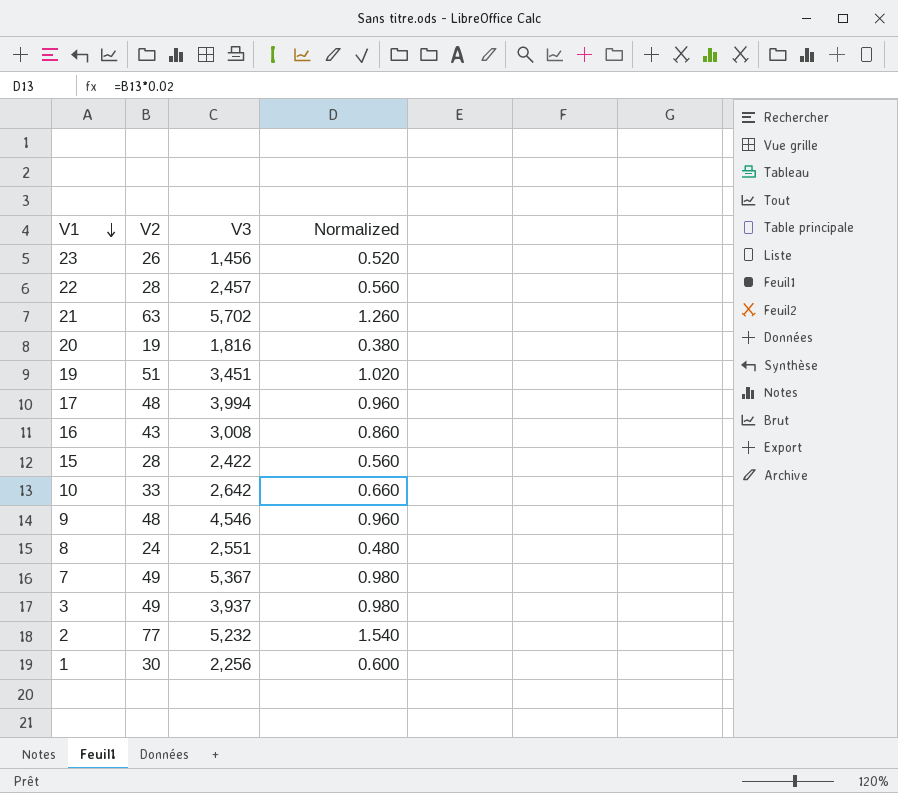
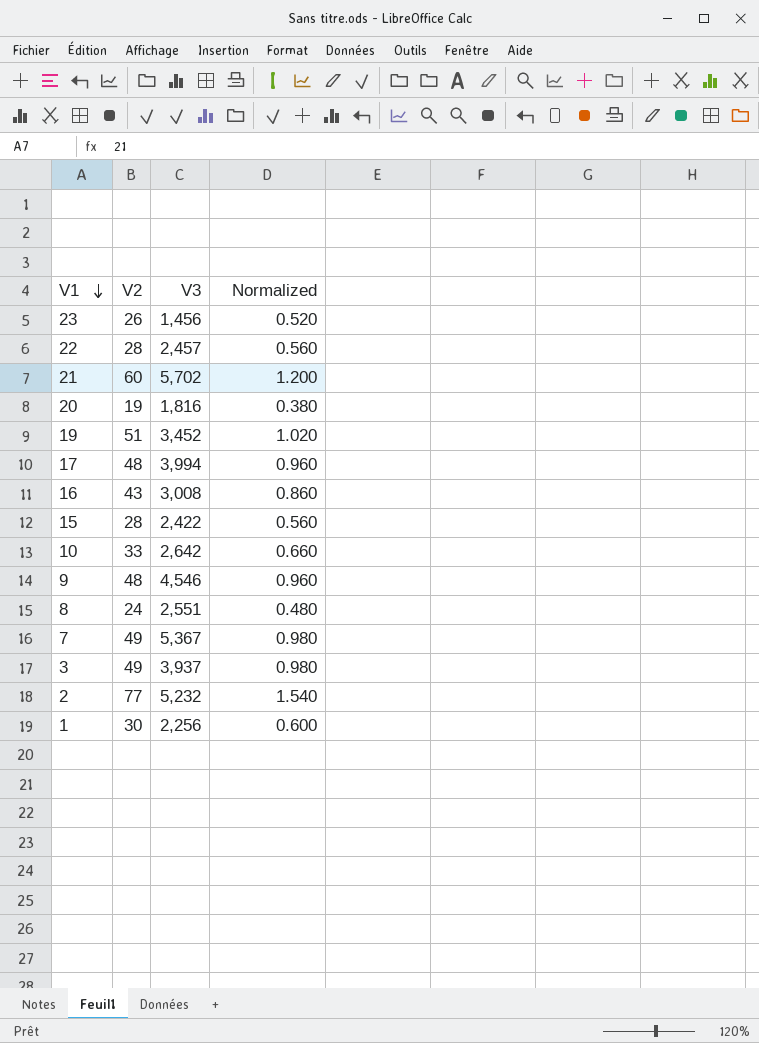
21 | V2: 63 -> 60
21 | Normalized: 1.260 -> 1.200
19 | V3: 3,451 -> 3,452

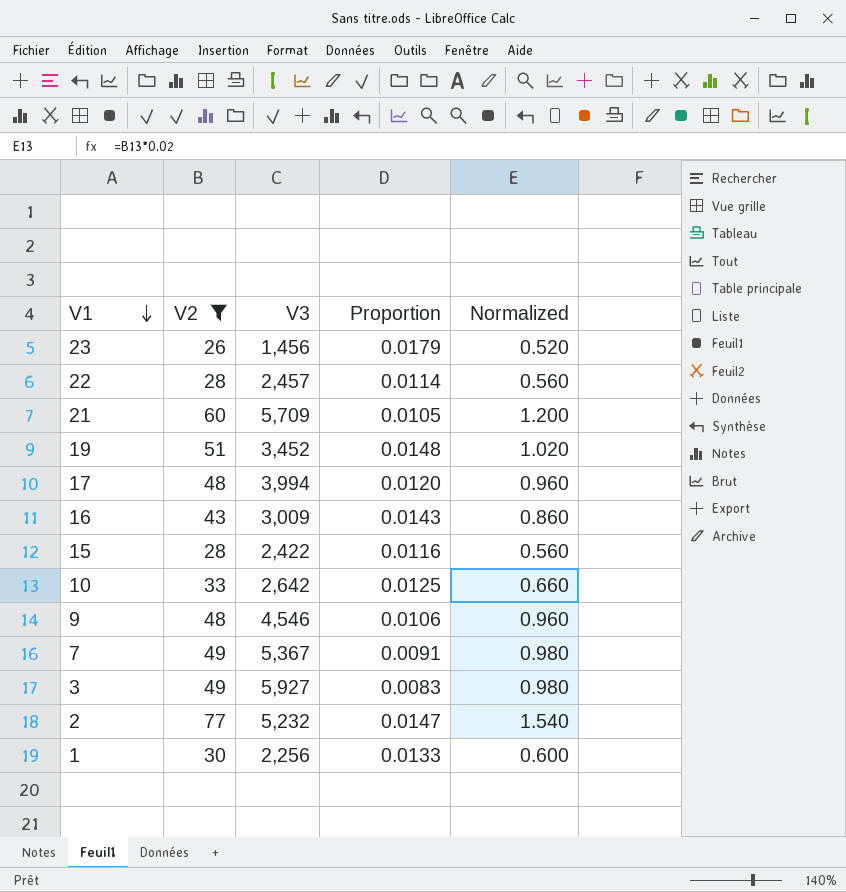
filter: none -> V2 >= 26
column Proportion | formula: none -> [V2] / [V3]
21 | V3: 5,702 -> 5,709
16 | V3: 3,008 -> 3,009
3 | V3: 3,937 -> 5,927

